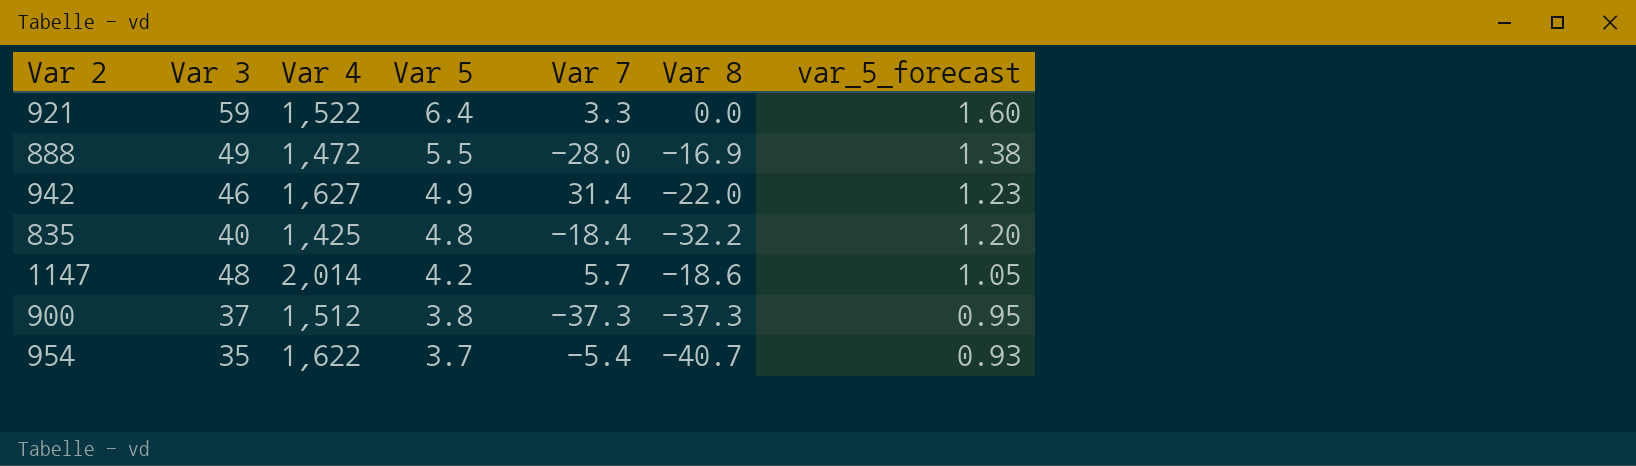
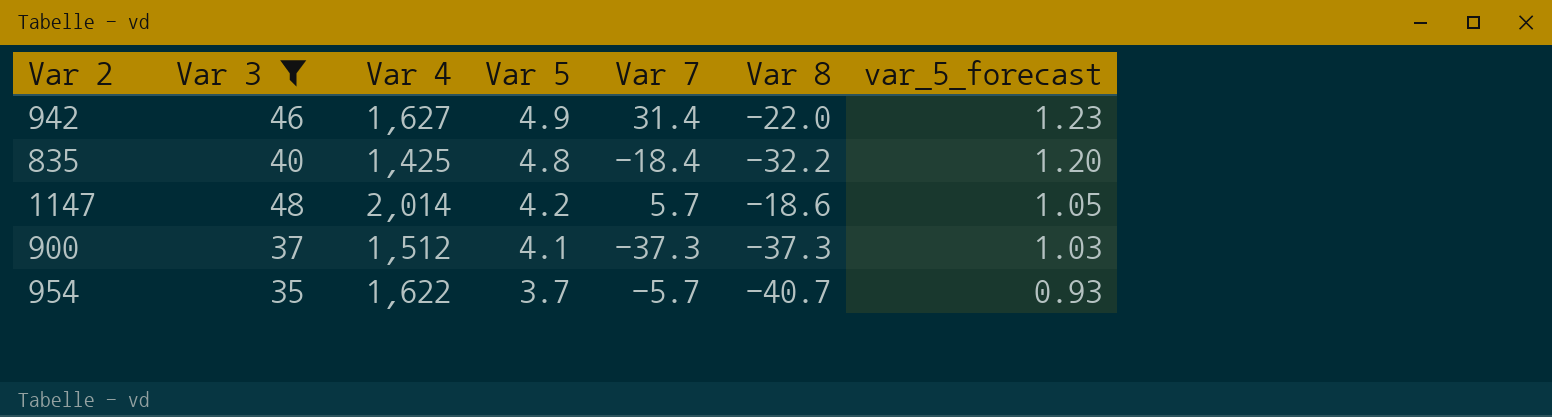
filter: none -> Var 3 <= 48
900 | Var 5: 3.8 -> 4.1
900 | var_5_forecast: 0.95 -> 1.03
954 | Var 7: -5.4 -> -5.7

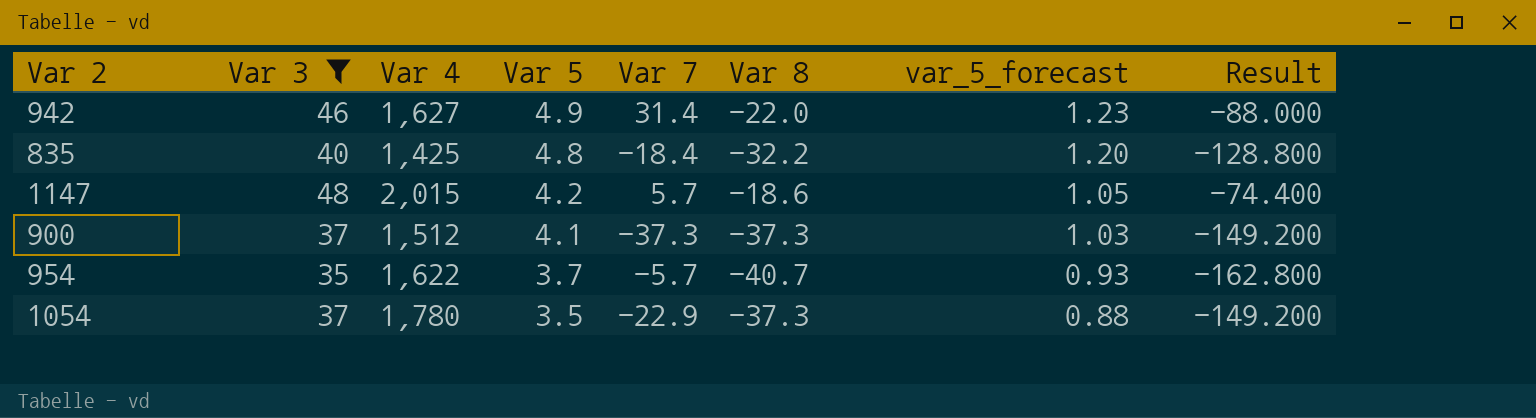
column Result | formula: none -> [Var 8] * 4
1147 | Var 4: 2,014 -> 2,015
row 1054: none -> 37 | 1,780 | 3.5 | -22.9 | -37.3 | 0.88 | -149.200

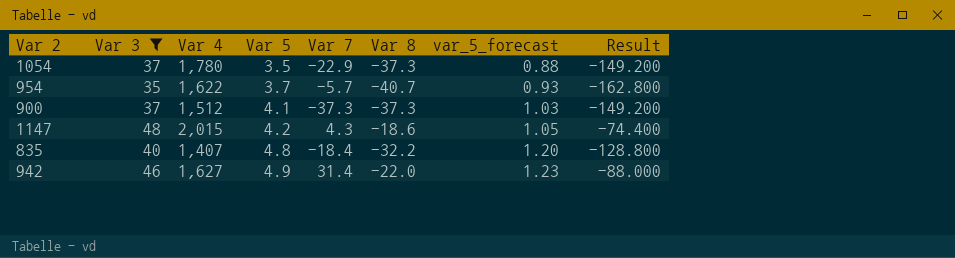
row order: Var 5 descending -> Var 5 ascending
1147 | Var 7: 5.7 -> 4.3
835 | Var 4: 1,425 -> 1,407

